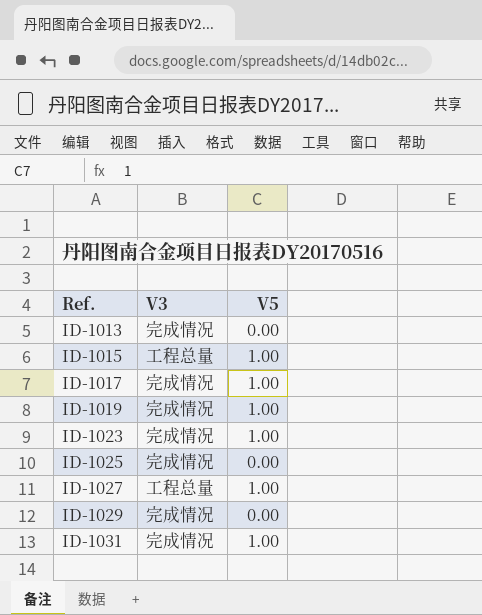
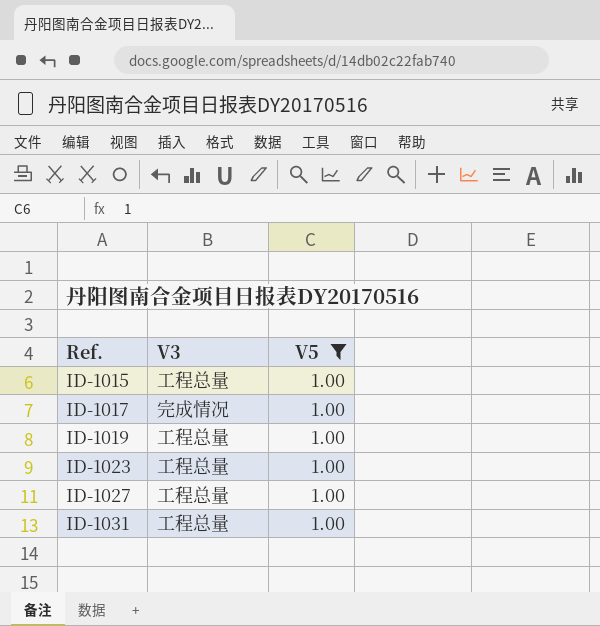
filter: none -> V5 = 1.00
ID-1019 | V3: 完成情况 -> 工程总量
ID-1023 | V3: 完成情况 -> 工程总量
ID-1031 | V3: 完成情况 -> 工程总量

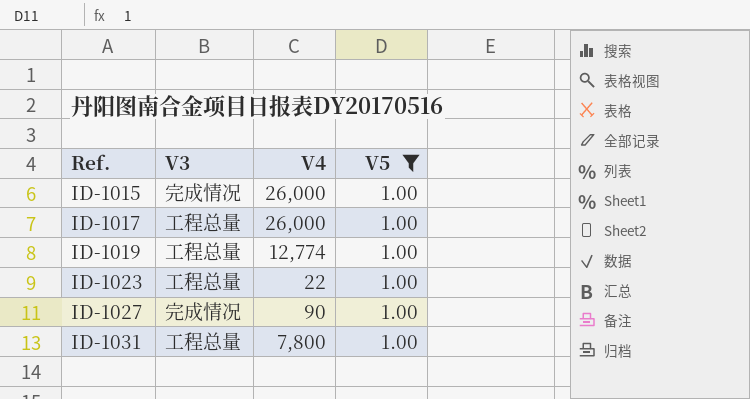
column V4 | position: none -> 3
ID-1015 | V3: 工程总量 -> 完成情况
ID-1017 | V3: 完成情况 -> 工程总量
ID-1027 | V3: 工程总量 -> 完成情况

